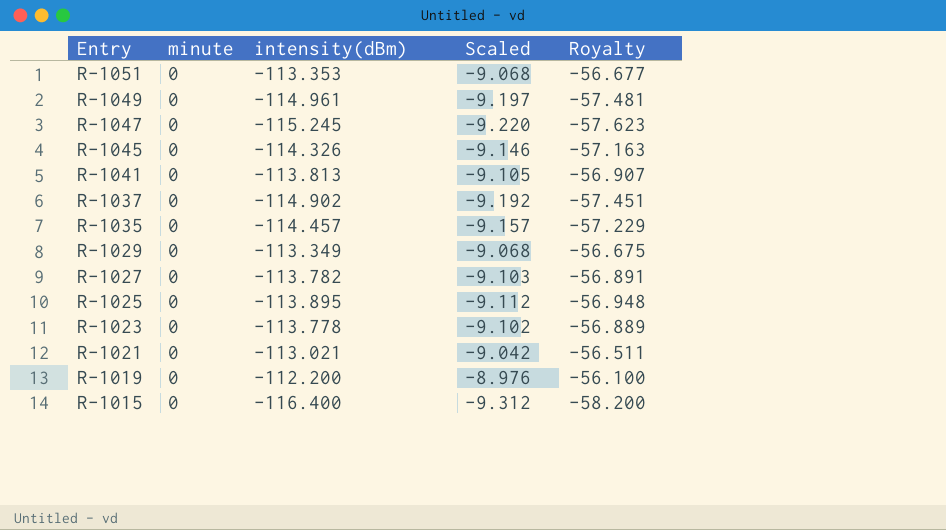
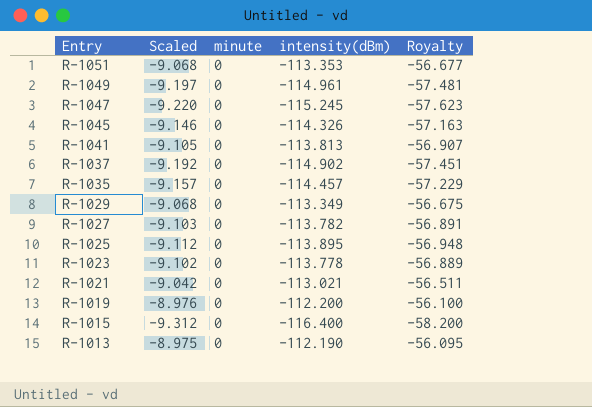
column Scaled | position: 4 -> 2
row R-1013: none -> -8.975 | 0 | -112.190 | -56.095

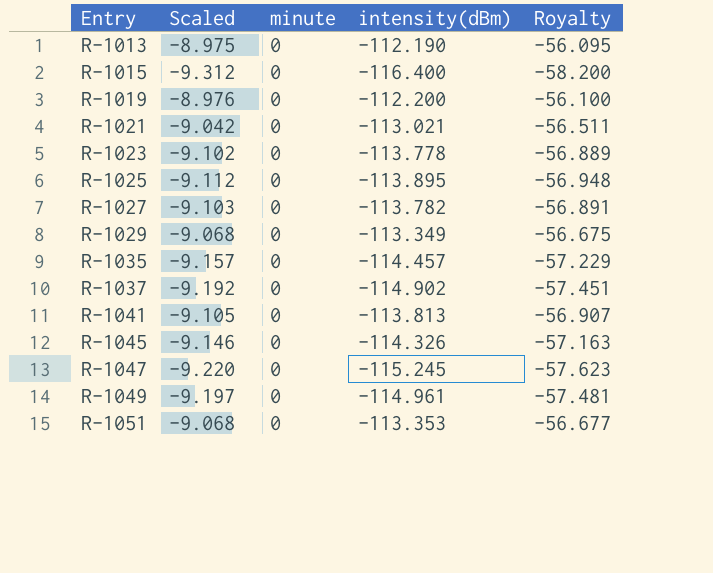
row order: Entry descending -> Entry ascending

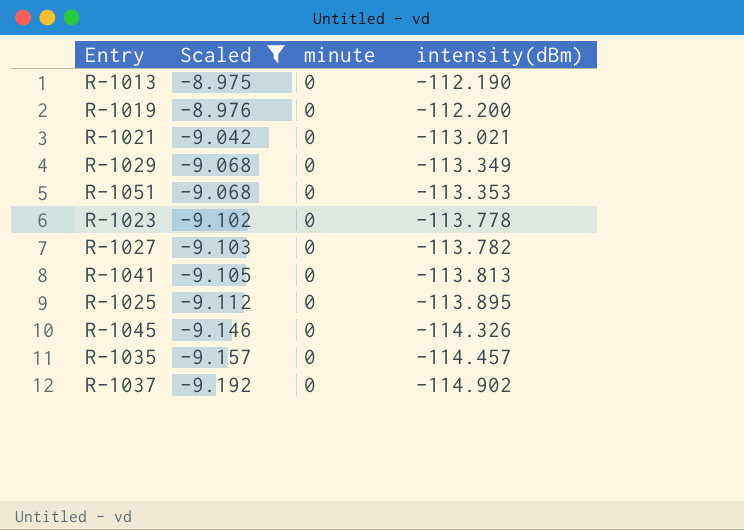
filter: none -> Scaled >= -9.192
row order: Entry ascending -> Scaled descending
column Royalty | formula: [intensity(dBm)] * 0.5 -> none

